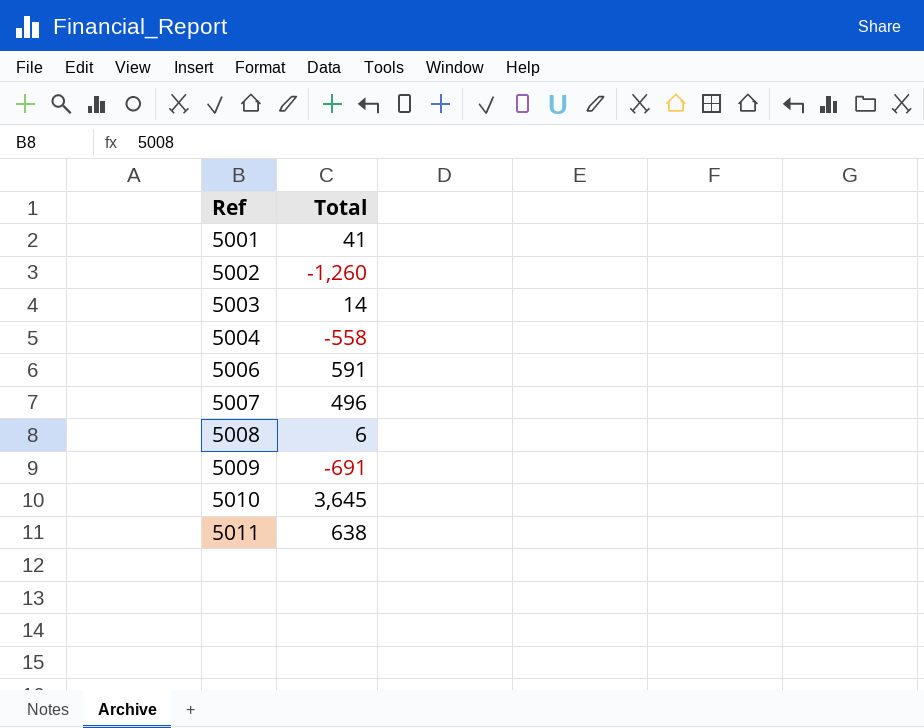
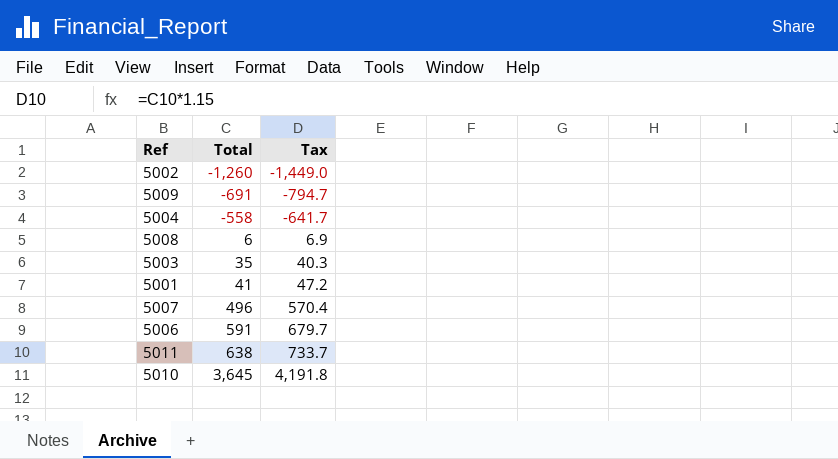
row order: Ref ascending -> Total ascending
column Tax | formula: none -> [Total] * 1.15
5003 | Total: 14 -> 35

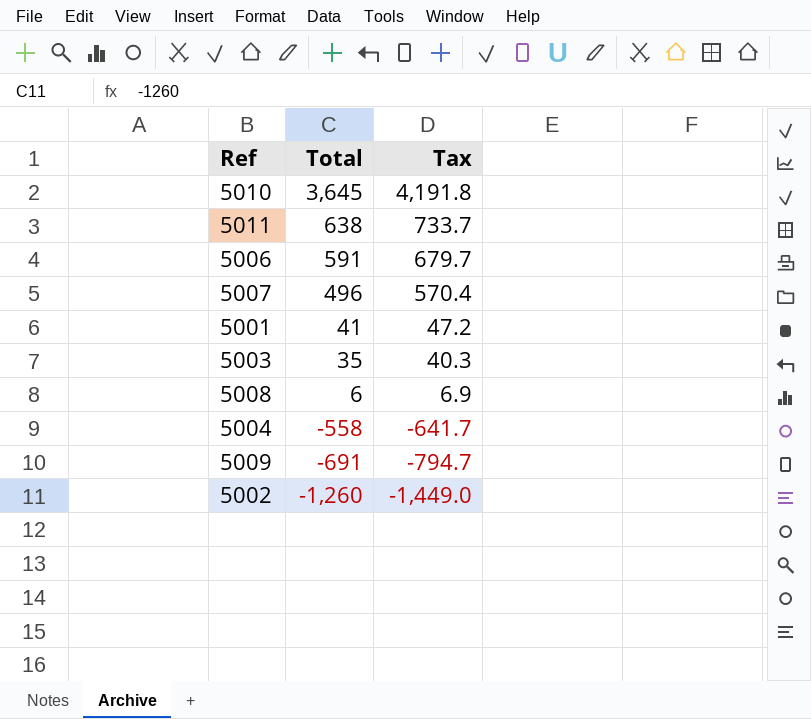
row order: Total ascending -> Total descending

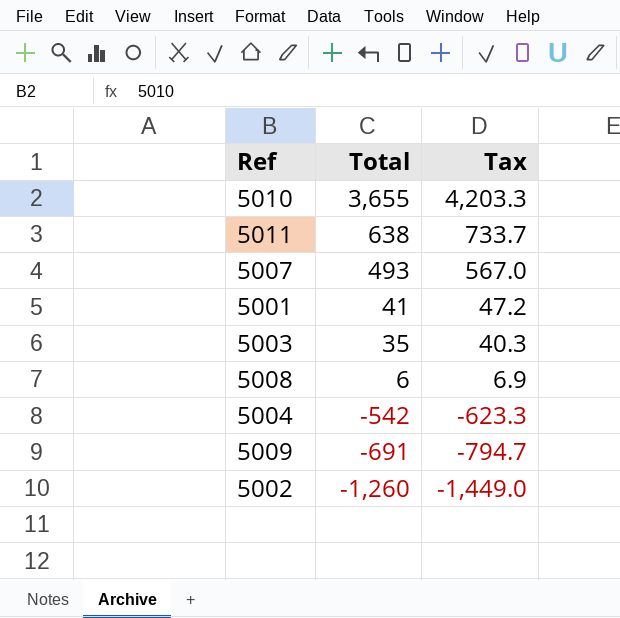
row 5006: 591 | 679.7 -> none
5010 | Total: 3,645 -> 3,655
5010 | Tax: 4,191.8 -> 4,203.3
5007 | Total: 496 -> 493
5007 | Tax: 570.4 -> 567.0
5004 | Total: -558 -> -542
5004 | Tax: -641.7 -> -623.3

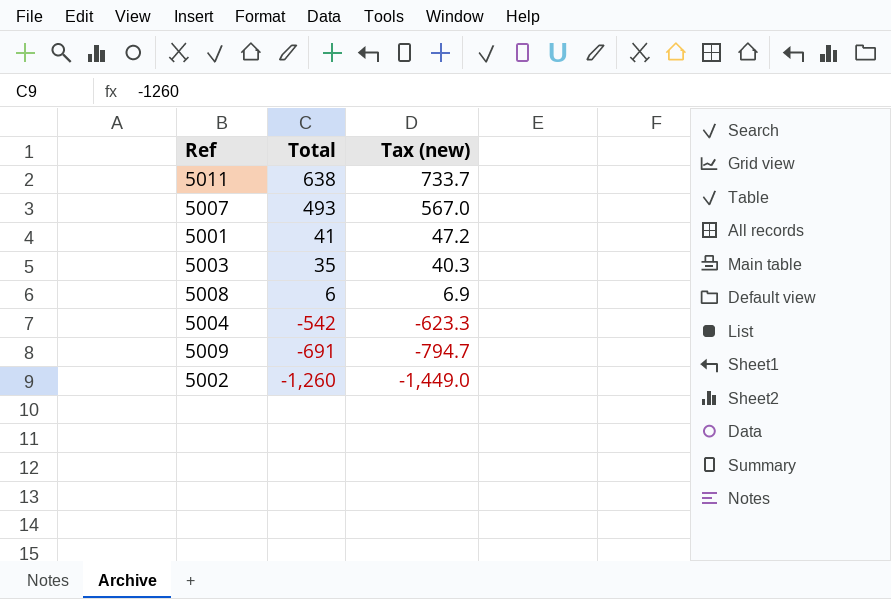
column name: Tax -> Tax (new)
row 5010: 3,655 | 4,203.3 -> none

